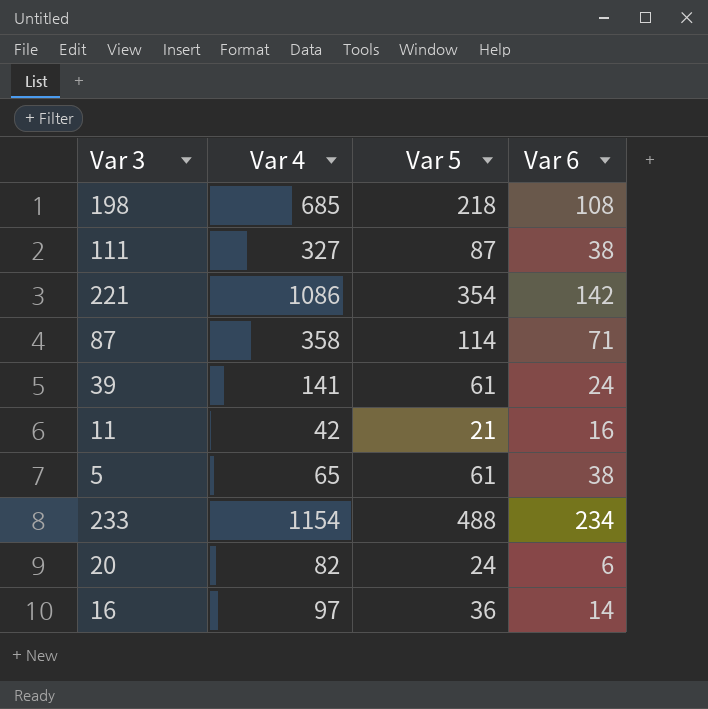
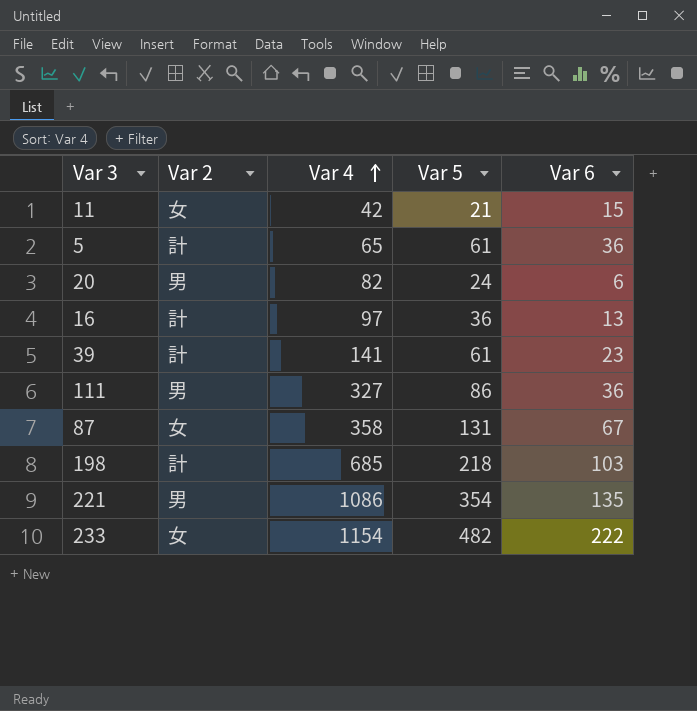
row order: none -> Var 4 ascending
column Var 2 | position: none -> 2
11 | Var 6: 16 -> 15
5 | Var 6: 38 -> 36
16 | Var 6: 14 -> 13
39 | Var 6: 24 -> 23
111 | Var 5: 87 -> 86
111 | Var 6: 38 -> 36
87 | Var 5: 114 -> 131
87 | Var 6: 71 -> 67
198 | Var 6: 108 -> 103
221 | Var 6: 142 -> 135
233 | Var 5: 488 -> 482
233 | Var 6: 234 -> 222

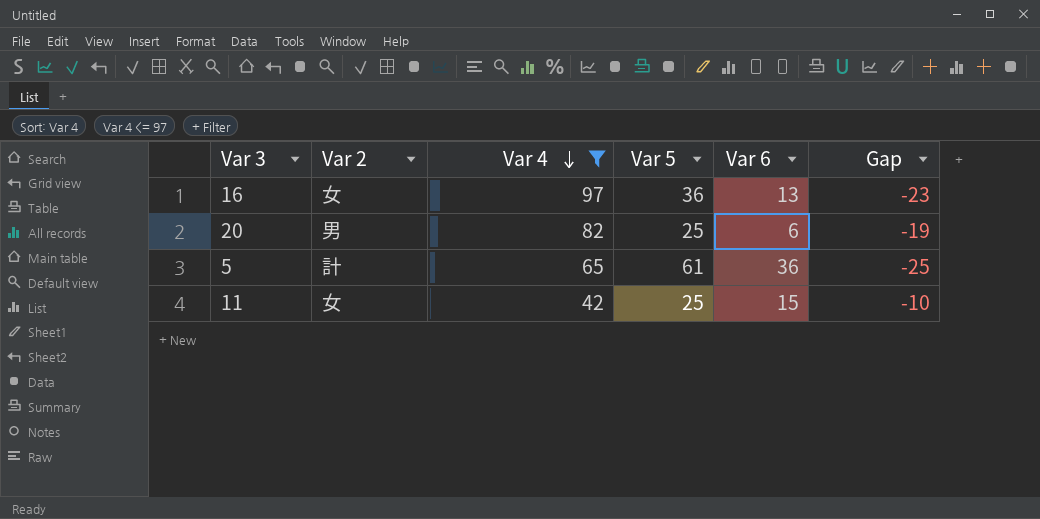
filter: none -> Var 4 <= 97
row order: Var 4 ascending -> Var 4 descending
column Gap | formula: none -> [Var 6] - [Var 5]
16 | Var 2: 計 -> 女
20 | Var 5: 24 -> 25
11 | Var 5: 21 -> 25

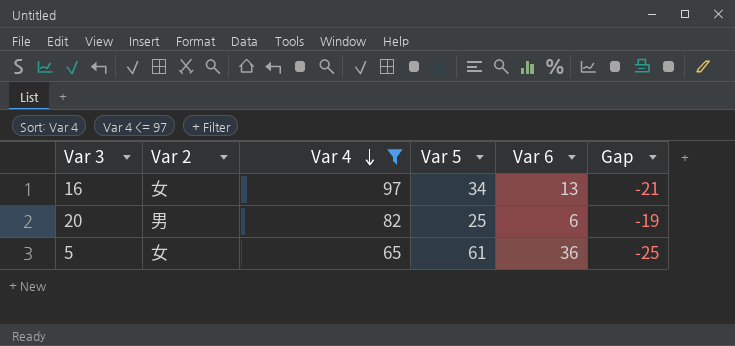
row 11: 女 | 42 | 25 | 15 | -10 -> none
16 | Var 5: 36 -> 34
16 | Gap: -23 -> -21
5 | Var 2: 計 -> 女

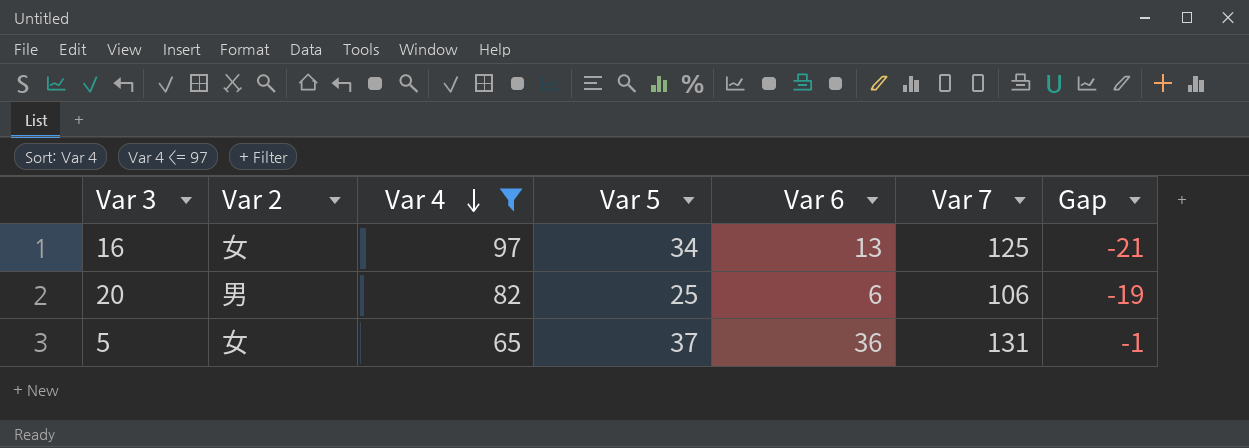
column Var 7 | position: none -> 6
5 | Var 5: 61 -> 37
5 | Gap: -25 -> -1

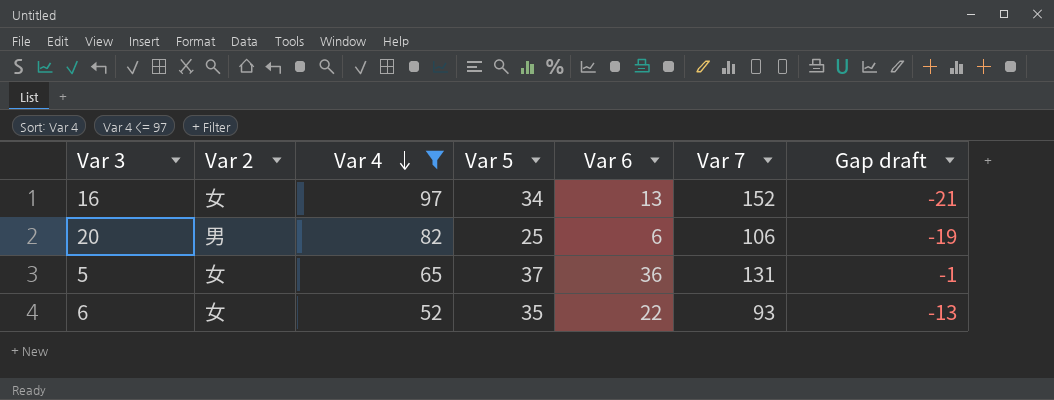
column name: Gap -> Gap draft
16 | Var 7: 125 -> 152
row 6: none -> 女 | 52 | 35 | 22 | 93 | -13

